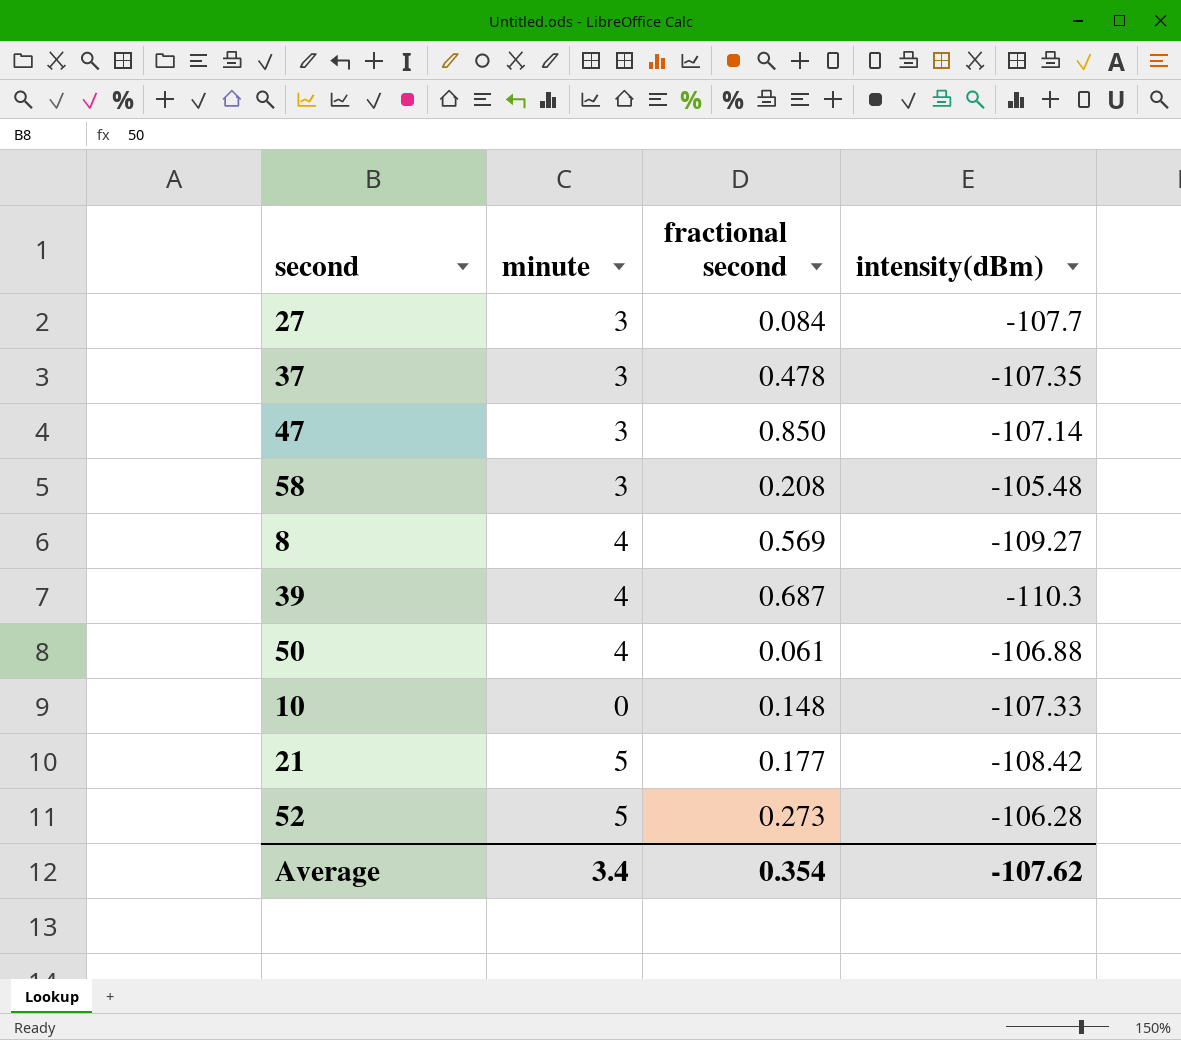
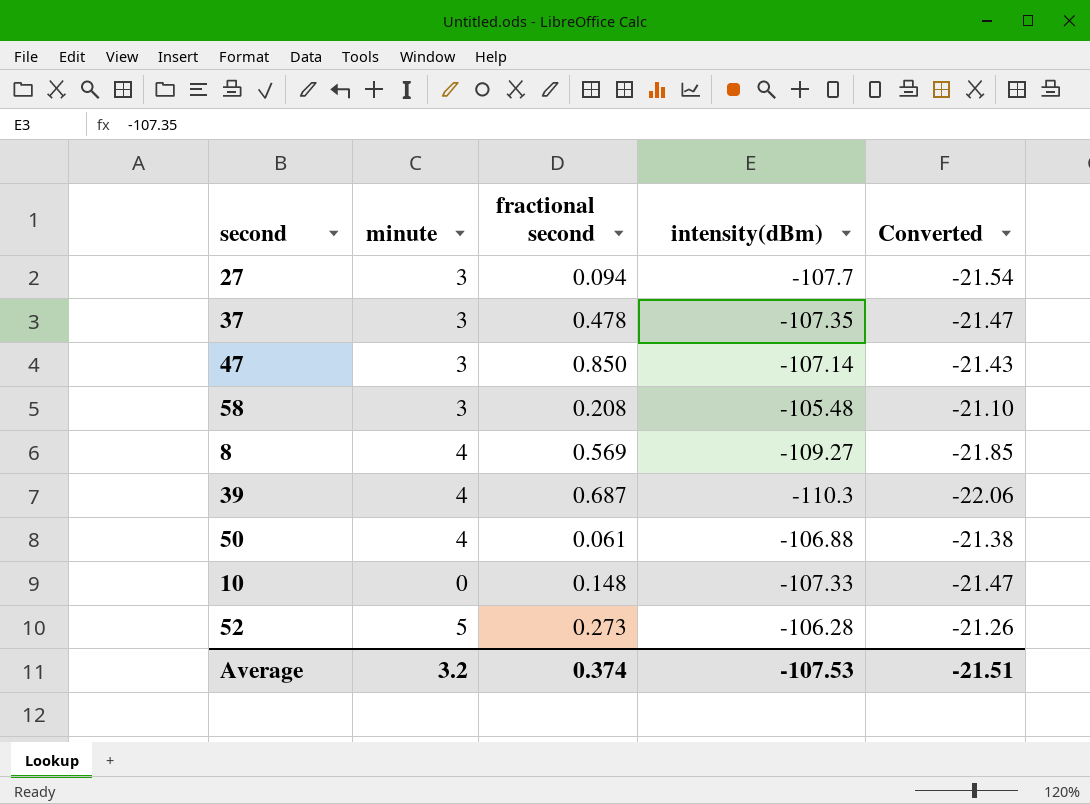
column Converted | formula: none -> [intensity(dBm)] * 0.2
row 21: 5 | 0.177 | -108.42 -> none
27 | fractional second: 0.084 -> 0.094
Average | minute: 3.4 -> 3.2
Average | fractional second: 0.354 -> 0.374
Average | intensity(dBm): -107.62 -> -107.53

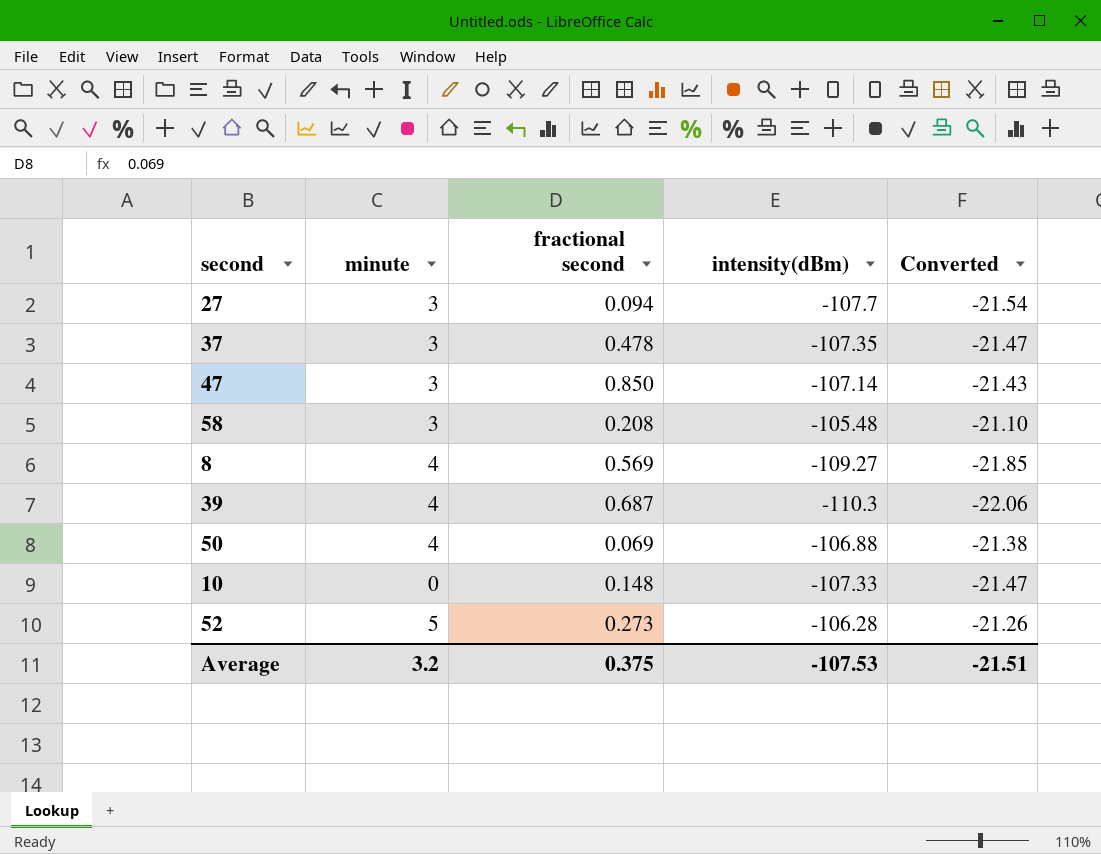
50 | fractional second: 0.061 -> 0.069
Average | fractional second: 0.374 -> 0.375

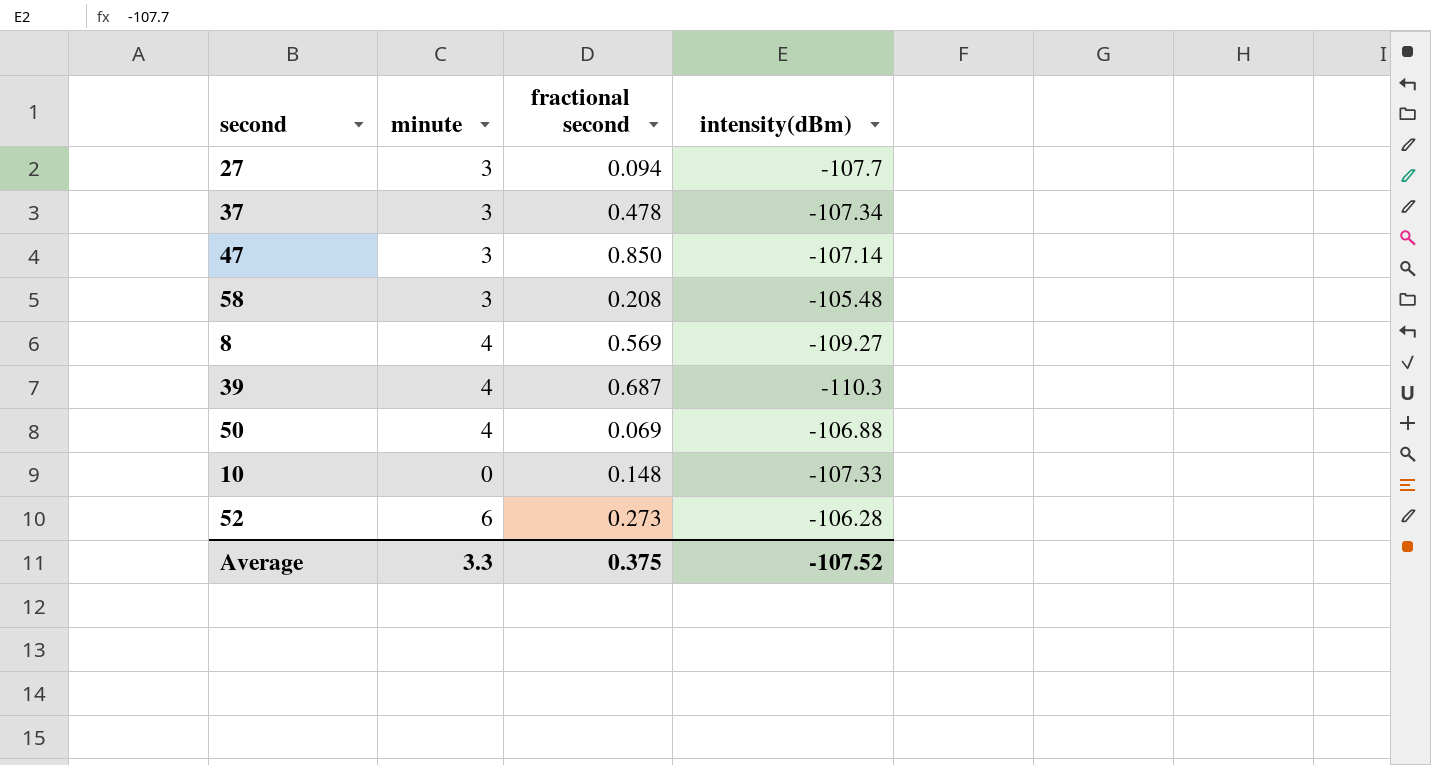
column Converted | formula: [intensity(dBm)] * 0.2 -> none
37 | intensity(dBm): -107.35 -> -107.34
52 | minute: 5 -> 6
Average | minute: 3.2 -> 3.3
Average | intensity(dBm): -107.53 -> -107.52

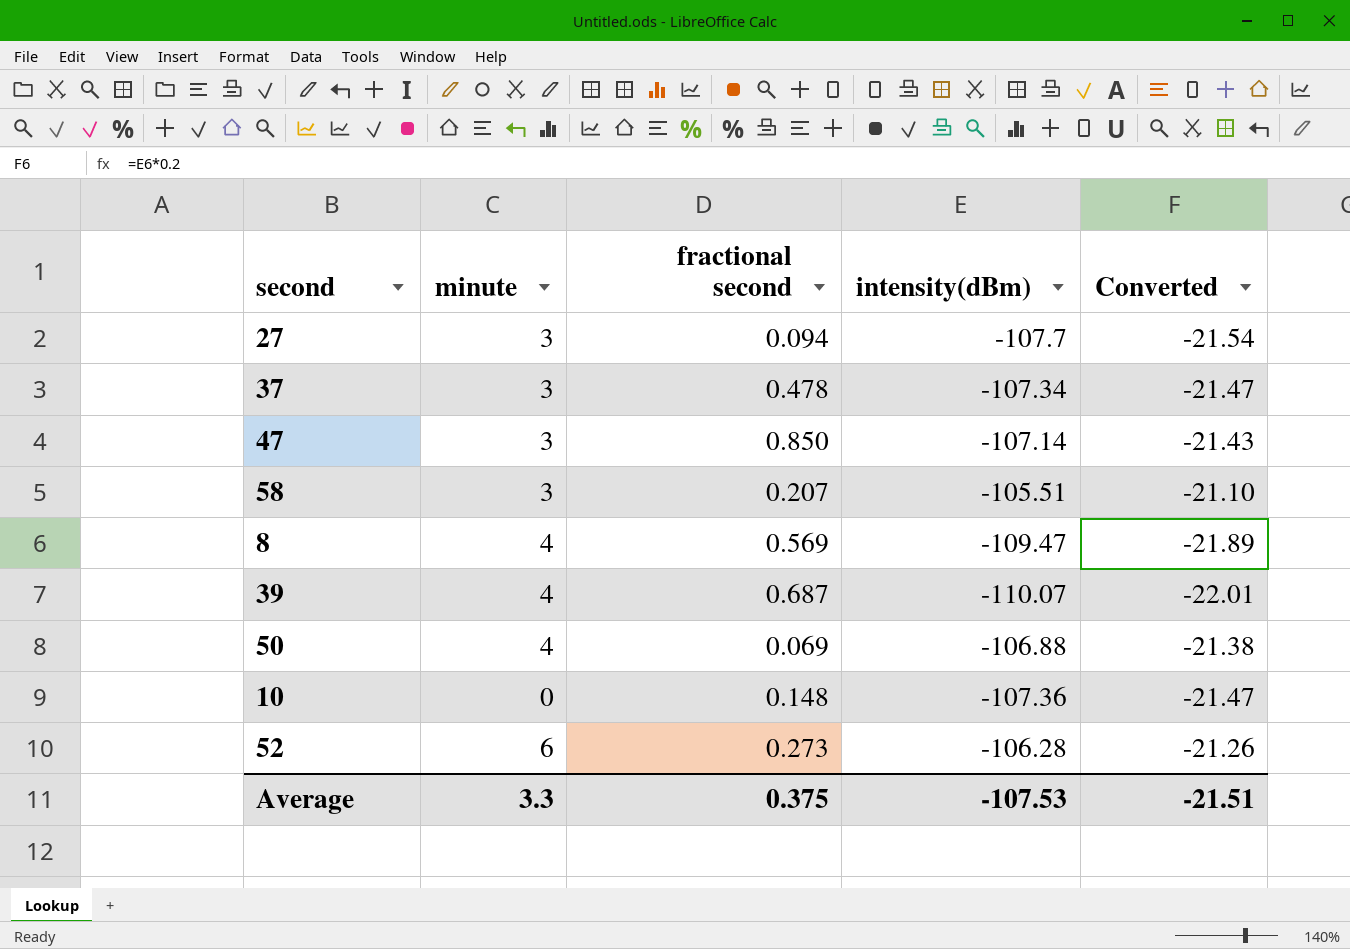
column Converted | formula: none -> [intensity(dBm)] * 0.2
58 | fractional second: 0.208 -> 0.207
58 | intensity(dBm): -105.48 -> -105.51
8 | intensity(dBm): -109.27 -> -109.47
39 | intensity(dBm): -110.3 -> -110.07
10 | intensity(dBm): -107.33 -> -107.36
Average | intensity(dBm): -107.52 -> -107.53

